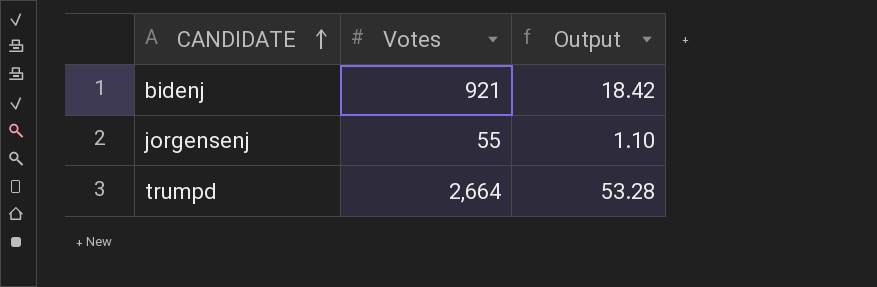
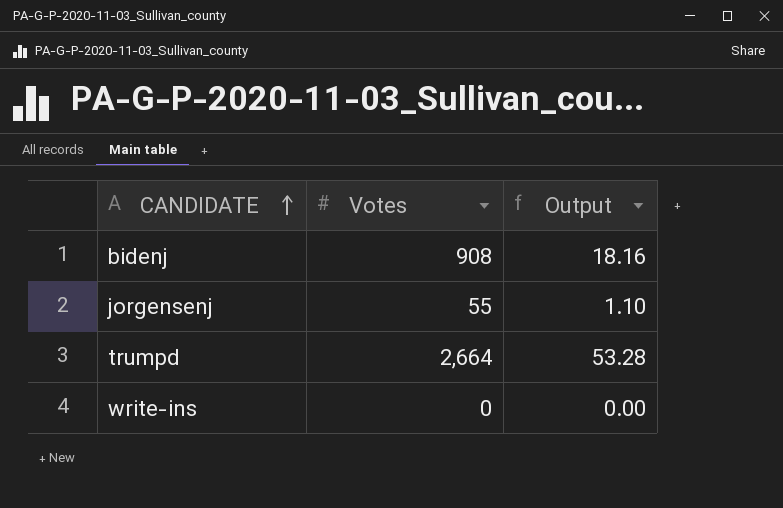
bidenj | Votes: 921 -> 908
bidenj | Output: 18.42 -> 18.16
row write-ins: none -> 0 | 0.00

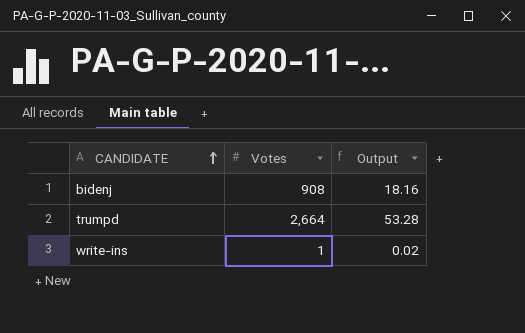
row jorgensenj: 55 | 1.10 -> none
write-ins | Votes: 0 -> 1
write-ins | Output: 0.00 -> 0.02

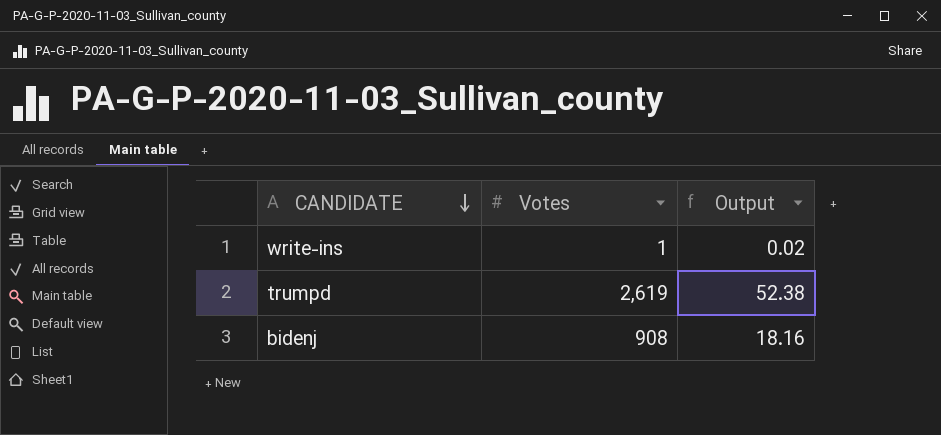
row order: CANDIDATE ascending -> CANDIDATE descending
trumpd | Votes: 2,664 -> 2,619
trumpd | Output: 53.28 -> 52.38

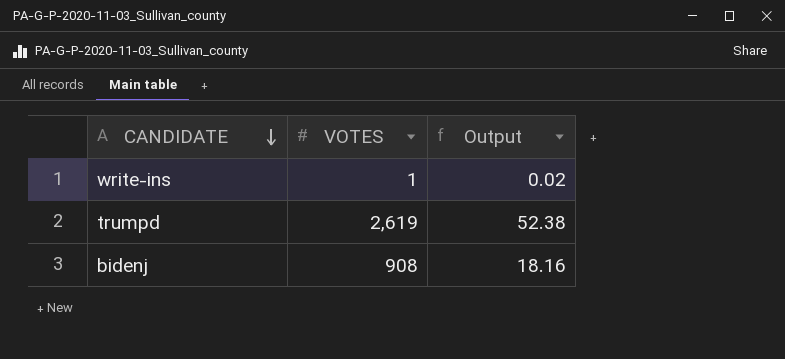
column name: Votes -> VOTES

